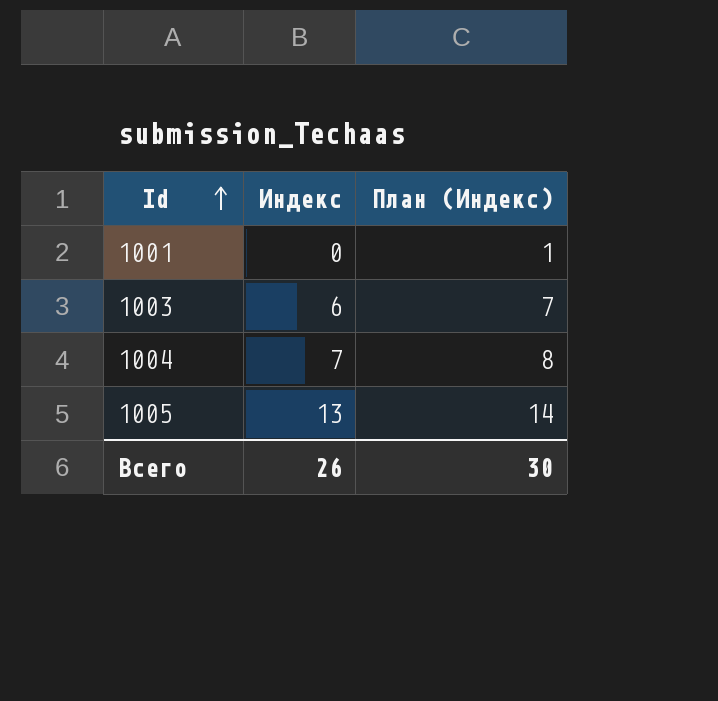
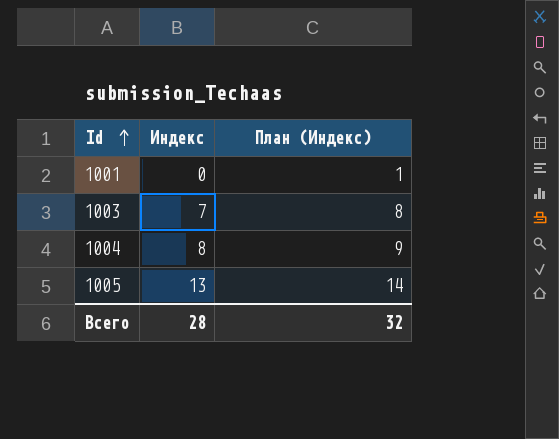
1003 | Индекс: 6 -> 7
1003 | План (Индекс): 7 -> 8
1004 | Индекс: 7 -> 8
1004 | План (Индекс): 8 -> 9
Всего | Индекс: 26 -> 28
Всего | План (Индекс): 30 -> 32

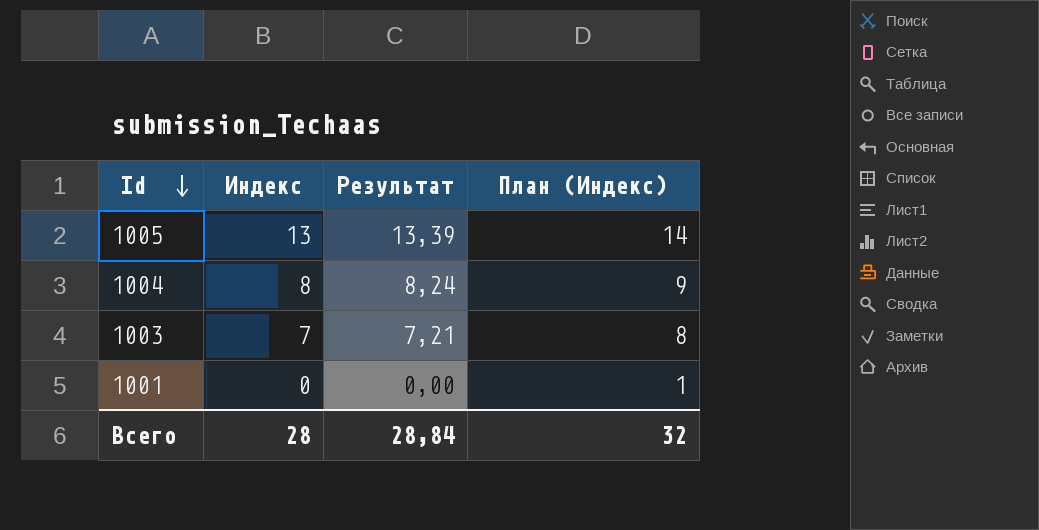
row order: Id ascending -> Id descending
column Результат | formula: none -> [Индекс] * 1,03

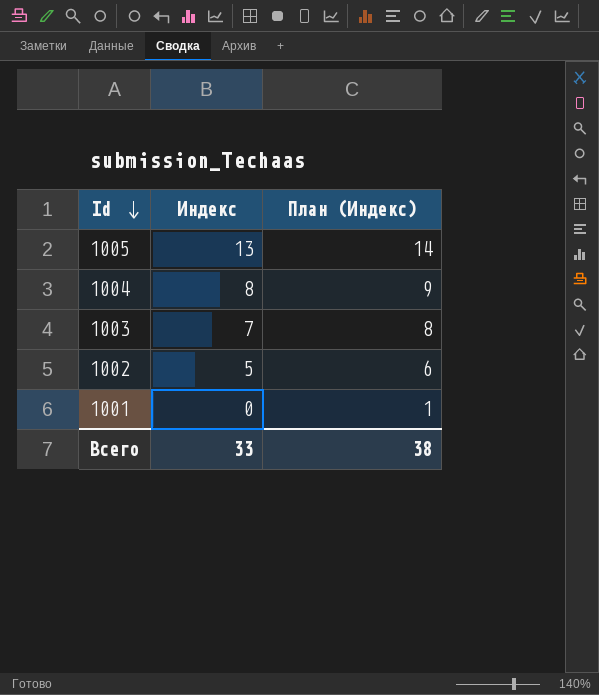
column Результат | formula: [Индекс] * 1,03 -> none
row 1002: none -> 5 | 6
Всего | Индекс: 28 -> 33
Всего | План (Индекс): 32 -> 38

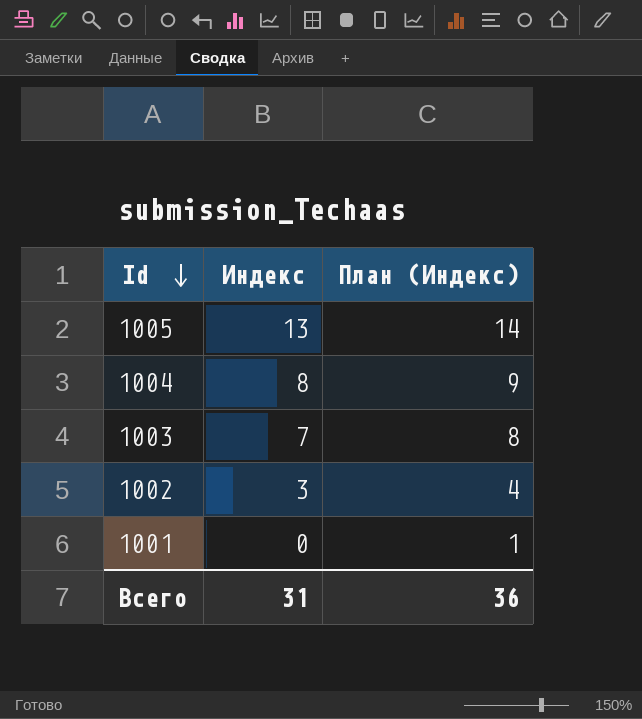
1002 | Индекс: 5 -> 3
1002 | План (Индекс): 6 -> 4
Всего | Индекс: 33 -> 31
Всего | План (Индекс): 38 -> 36

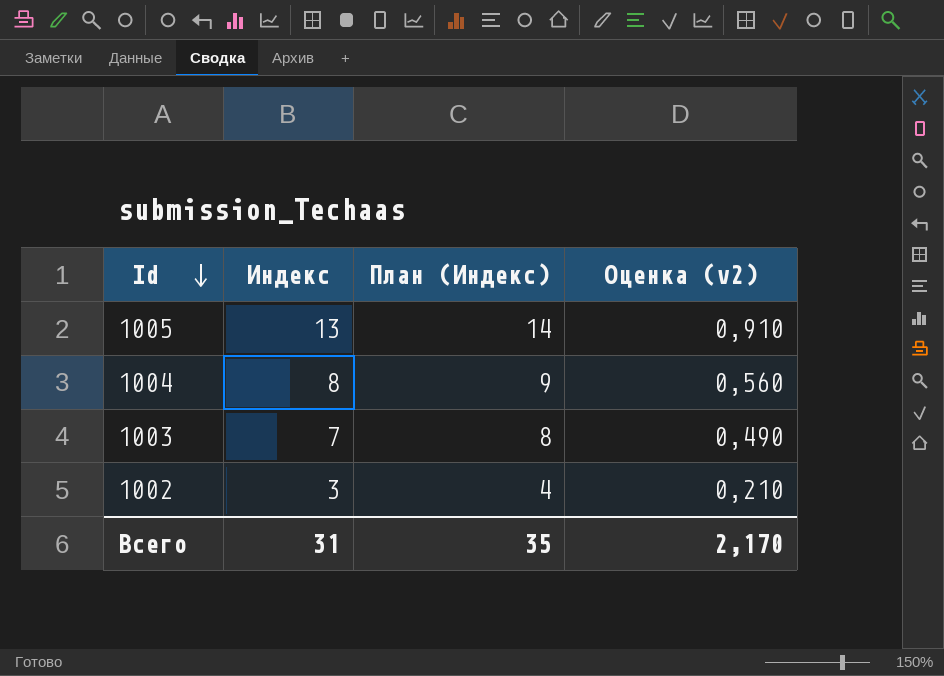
column Оценка (v2) | formula: none -> [Индекс] * 0,07
row 1001: 0 | 1 -> none
Всего | План (Индекс): 36 -> 35

